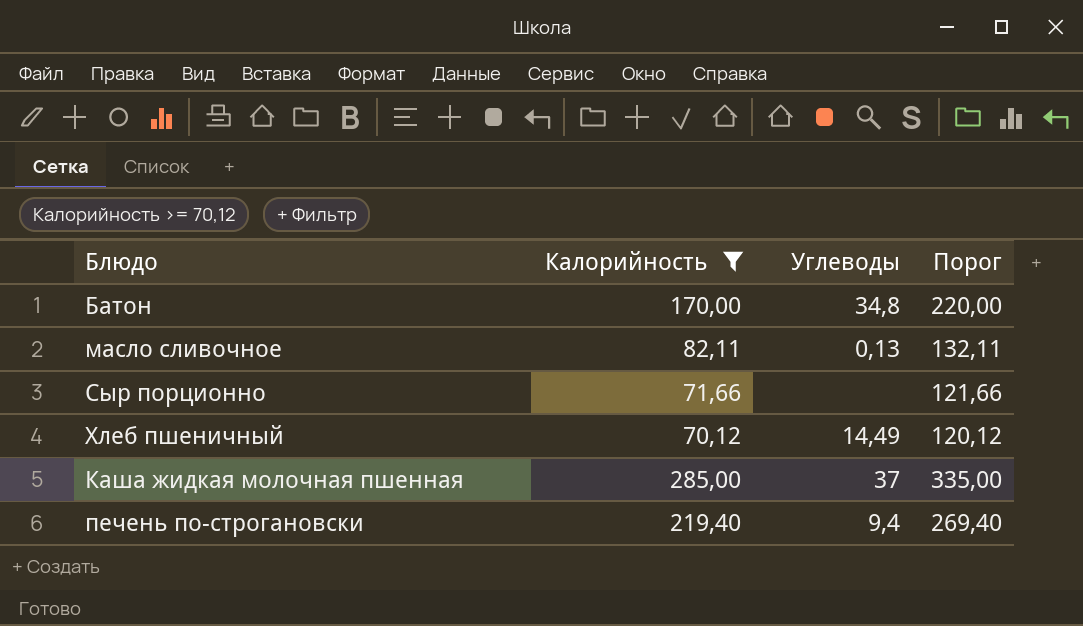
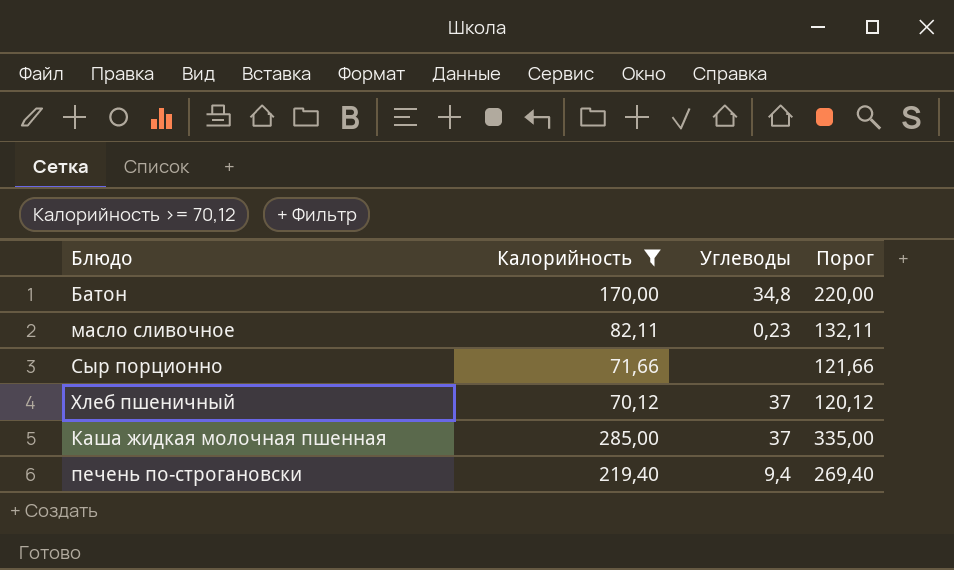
масло сливочное | Углеводы: 0,13 -> 0,23
Хлеб пшеничный | Углеводы: 14,49 -> 37

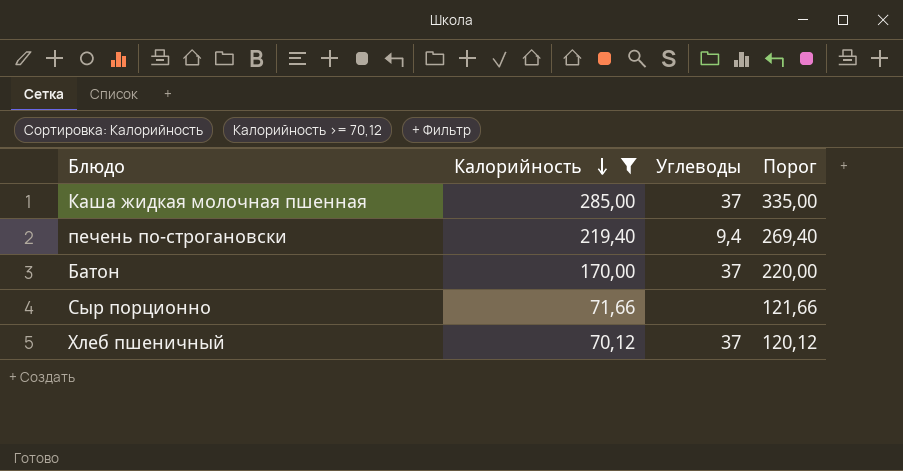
row order: none -> Калорийность descending
row масло сливочное: 82,11 | 0,23 | 132,11 -> none
Батон | Углеводы: 34,8 -> 37

